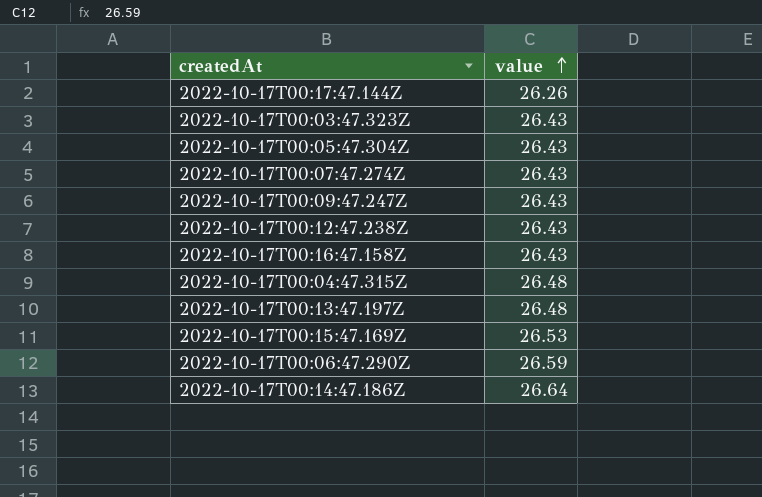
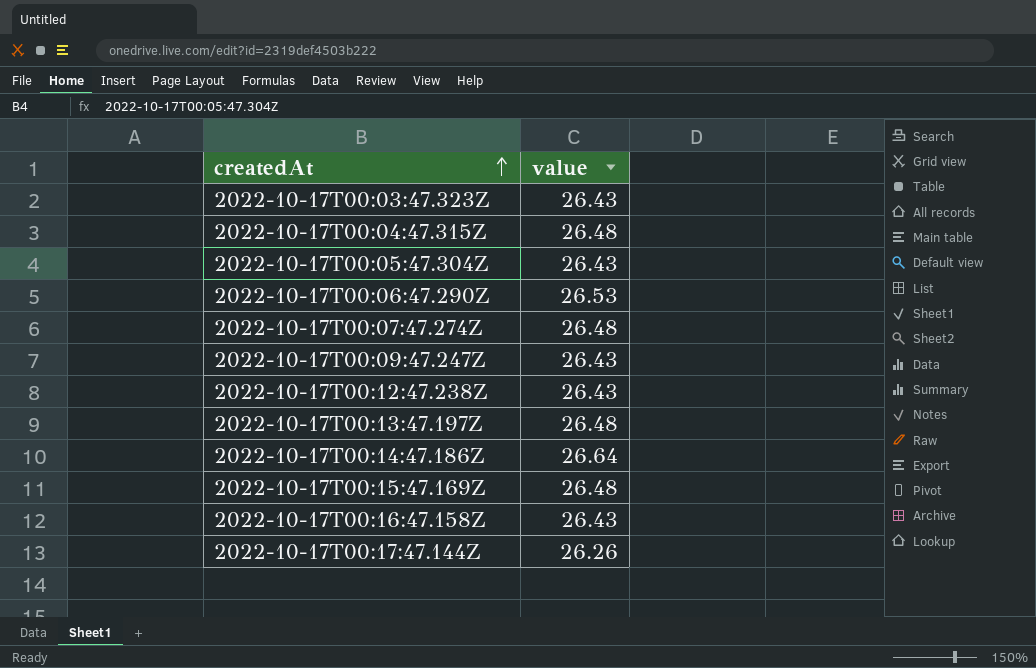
row order: value ascending -> createdAt ascending
2022-10-17T00:06:47.290Z | value: 26.59 -> 26.53
2022-10-17T00:07:47.274Z | value: 26.43 -> 26.48
2022-10-17T00:15:47.169Z | value: 26.53 -> 26.48

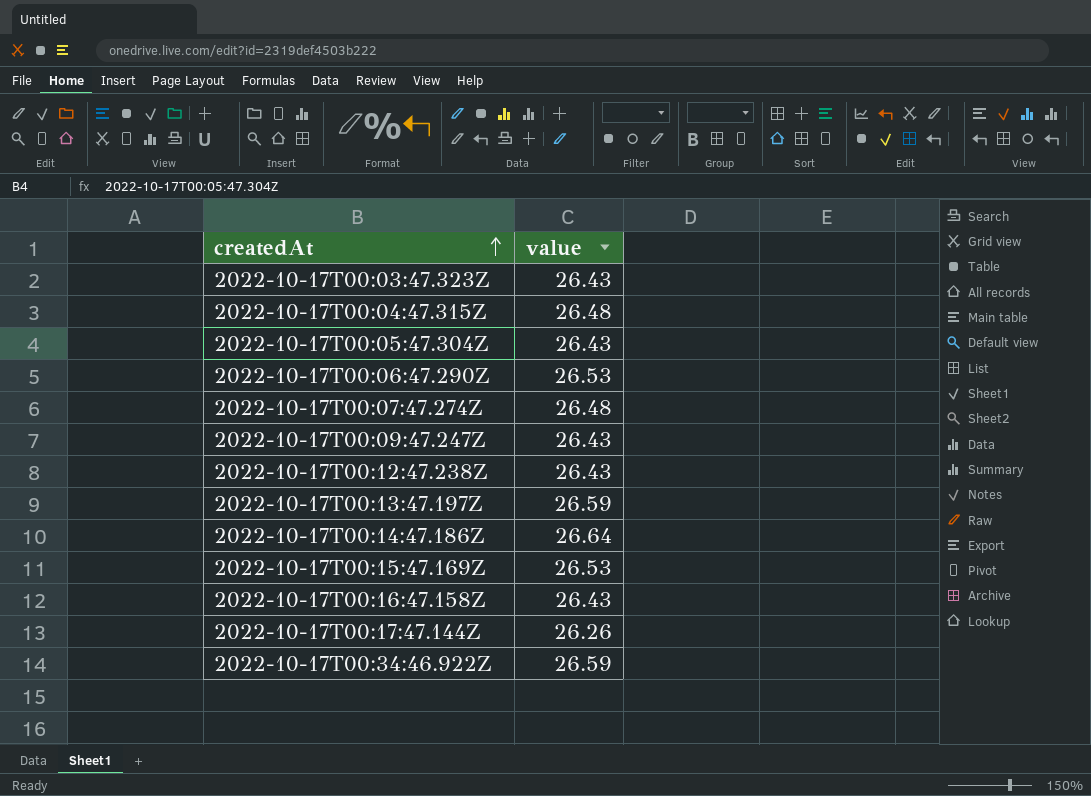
2022-10-17T00:13:47.197Z | value: 26.48 -> 26.59
2022-10-17T00:15:47.169Z | value: 26.48 -> 26.53
row 2022-10-17T00:34:46.922Z: none -> 26.59

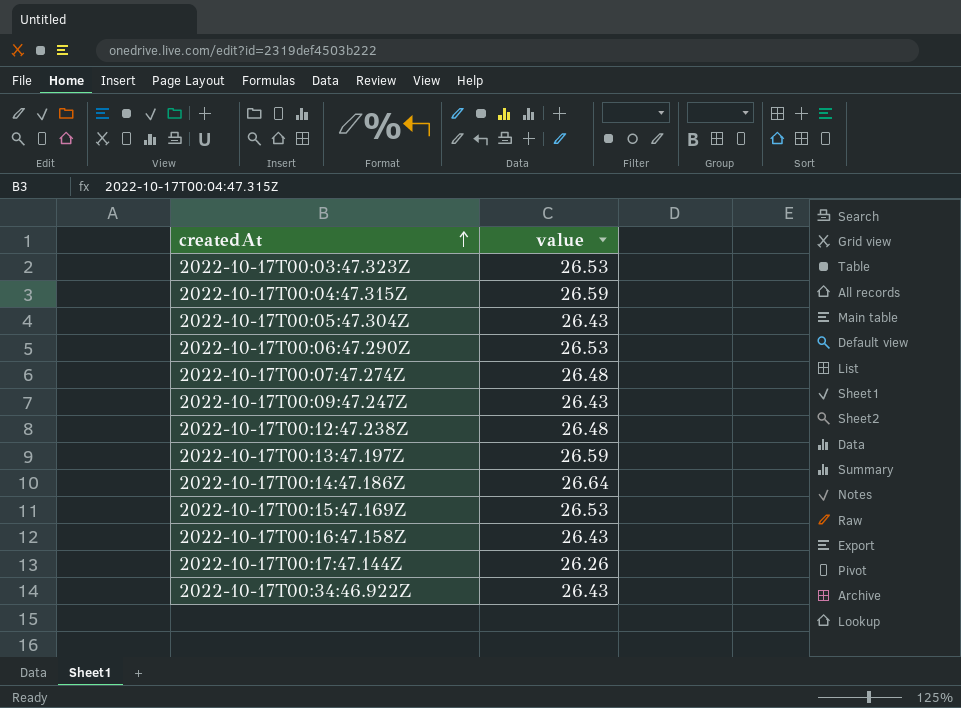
2022-10-17T00:03:47.323Z | value: 26.43 -> 26.53
2022-10-17T00:04:47.315Z | value: 26.48 -> 26.59
2022-10-17T00:12:47.238Z | value: 26.43 -> 26.48
2022-10-17T00:34:46.922Z | value: 26.59 -> 26.43

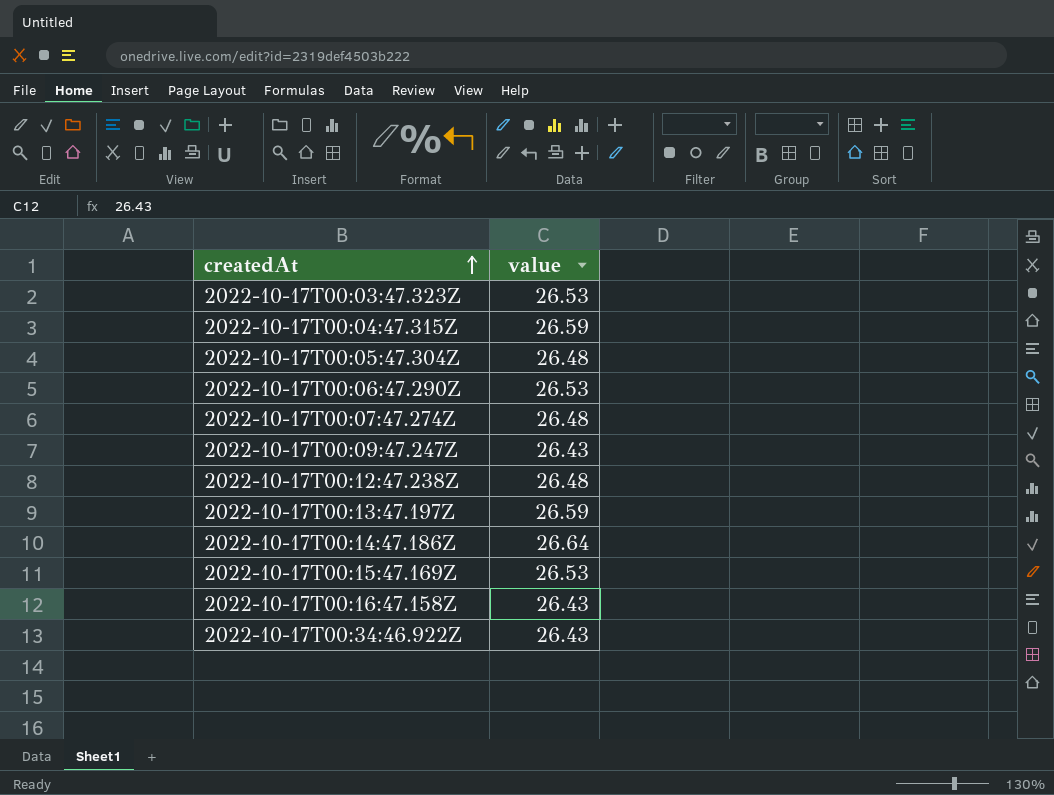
row 2022-10-17T00:17:47.144Z: 26.26 -> none
2022-10-17T00:05:47.304Z | value: 26.43 -> 26.48

